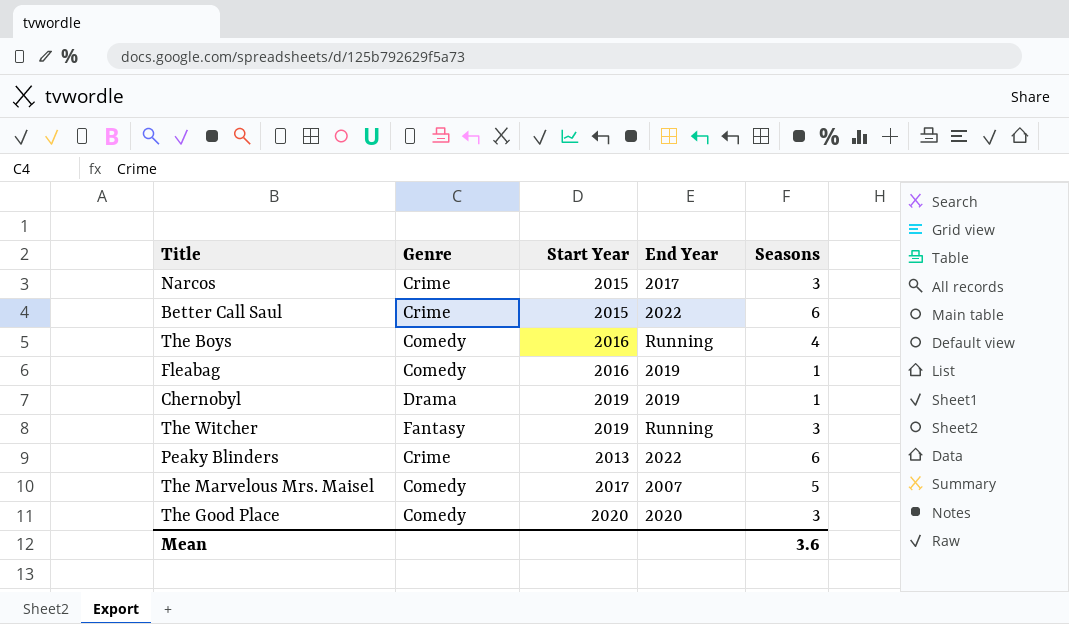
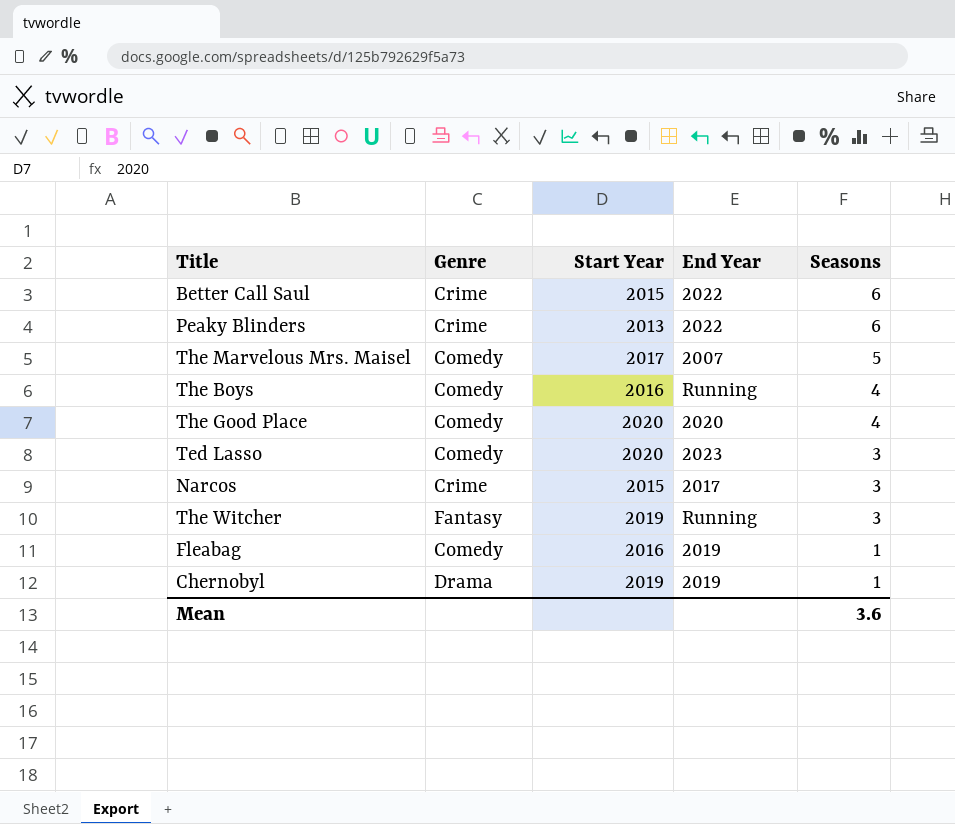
row order: none -> Seasons descending
The Good Place | Seasons: 3 -> 4
row Ted Lasso: none -> Comedy | 2020 | 2023 | 3

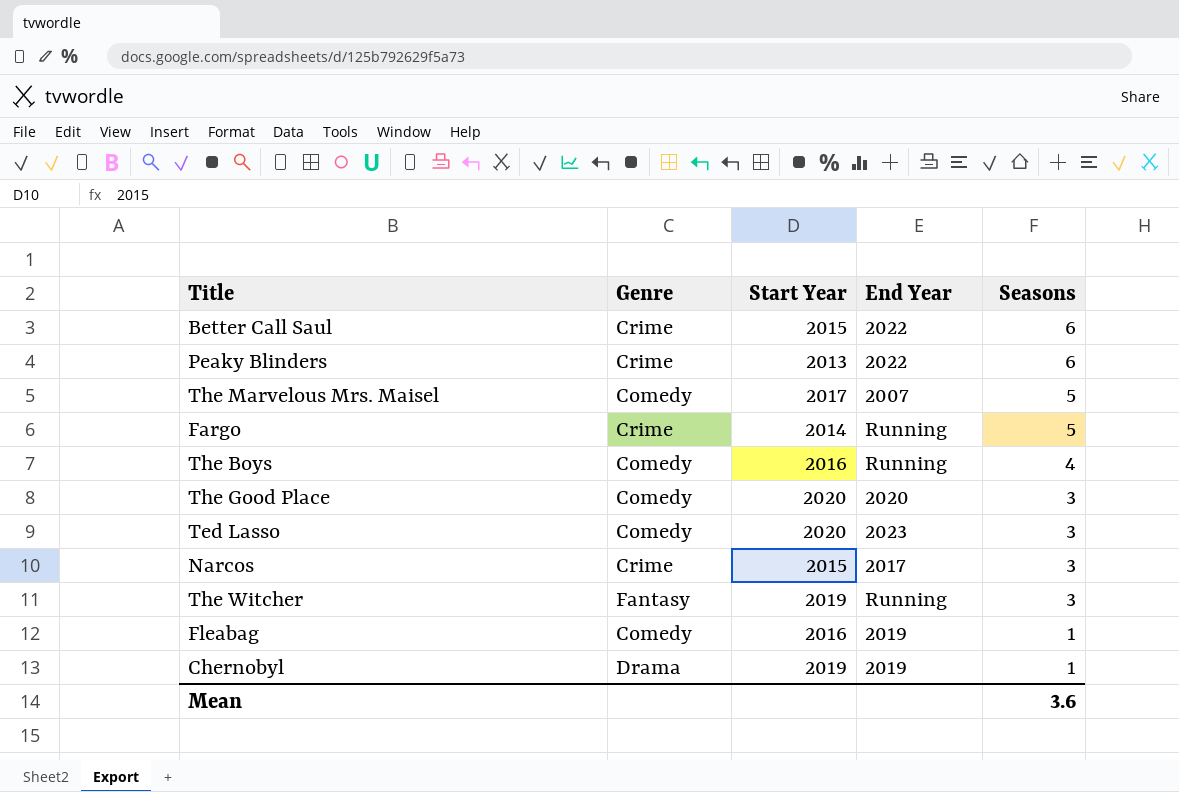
row Fargo: none -> Crime | 2014 | Running | 5
The Good Place | Seasons: 4 -> 3

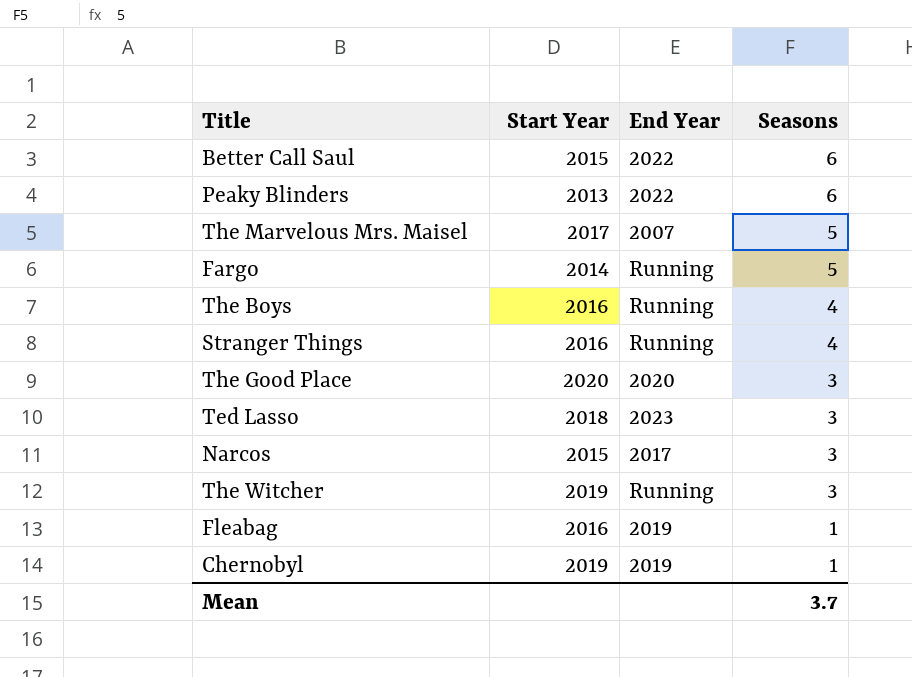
column Genre | position: 2 -> none
row Stranger Things: none -> 2016 | Running | 4
Ted Lasso | Start Year: 2020 -> 2018
Mean | Seasons: 3.6 -> 3.7

